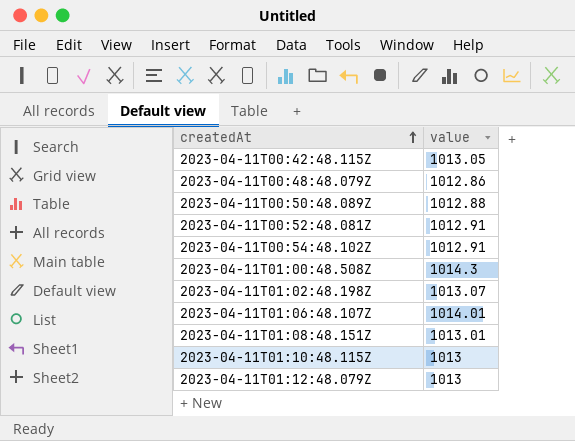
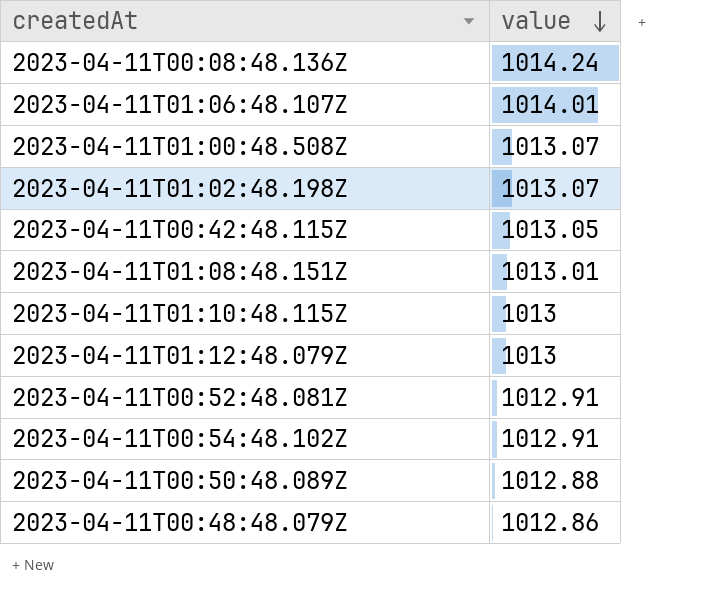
row order: createdAt ascending -> value descending
row 2023-04-11T00:08:48.136Z: none -> 1014.24
2023-04-11T01:00:48.508Z | value: 1014.3 -> 1013.07

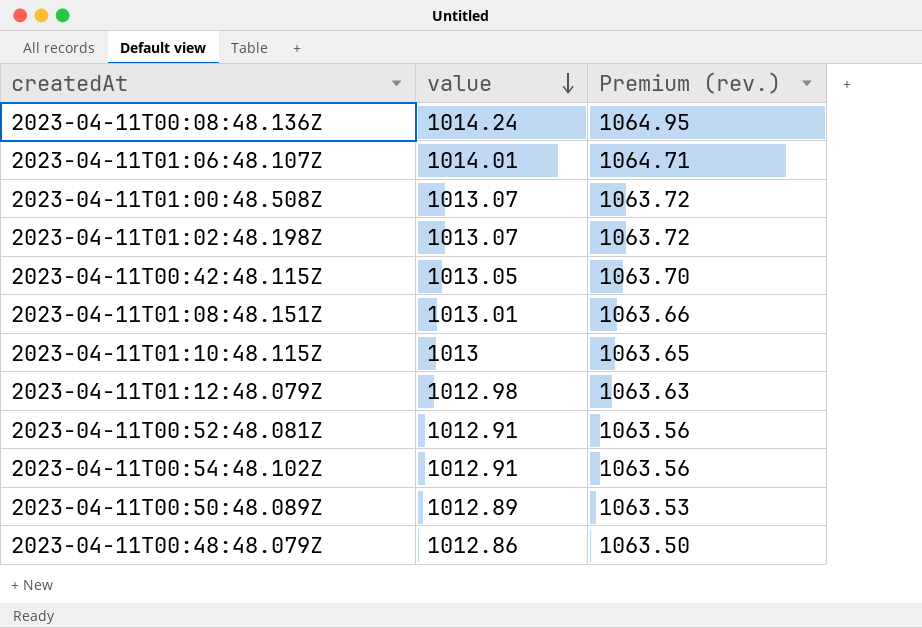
column Premium (rev.) | formula: none -> [value] * 1.05
2023-04-11T01:12:48.079Z | value: 1013 -> 1012.98
2023-04-11T00:50:48.089Z | value: 1012.88 -> 1012.89

